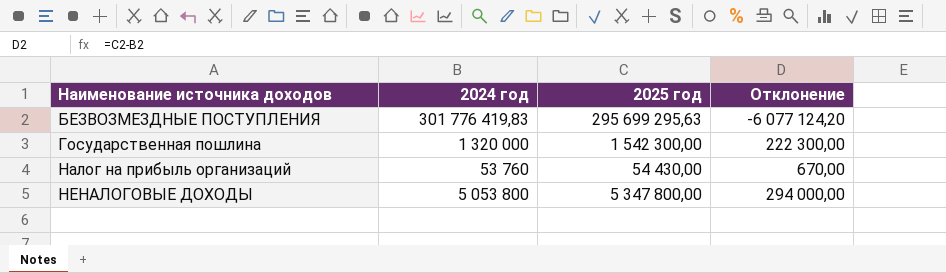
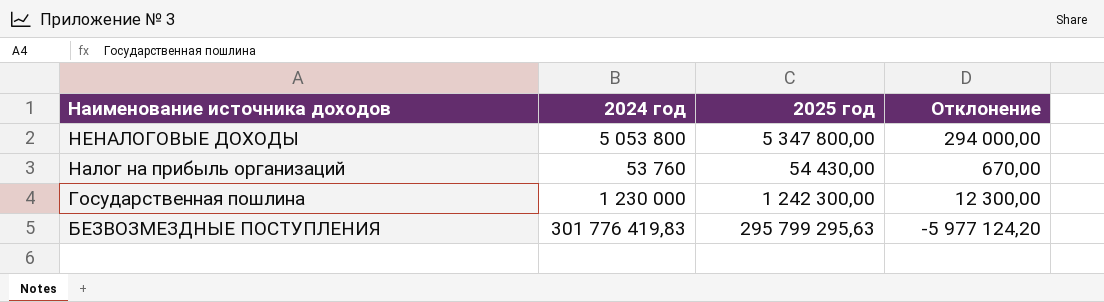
row order: Наименование источника доходов ascending -> Наименование источника доходов descending
Государственная пошлина | 2024 год: 1 320 000 -> 1 230 000
Государственная пошлина | 2025 год: 1 542 300,00 -> 1 242 300,00
Государственная пошлина | Отклонение: 222 300,00 -> 12 300,00
БЕЗВОЗМЕЗДНЫЕ ПОСТУПЛЕНИЯ | 2025 год: 295 699 295,63 -> 295 799 295,63
БЕЗВОЗМЕЗДНЫЕ ПОСТУПЛЕНИЯ | Отклонение: -6 077 124,20 -> -5 977 124,20

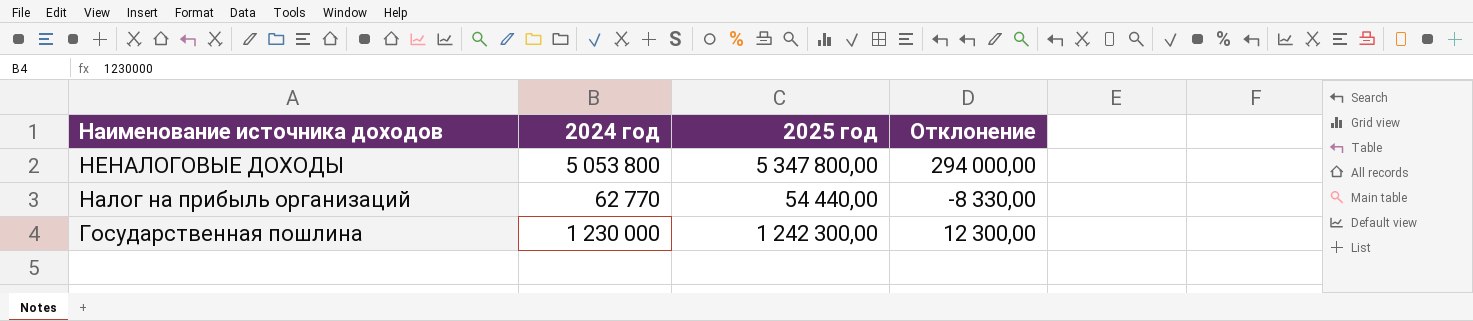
row БЕЗВОЗМЕЗДНЫЕ ПОСТУПЛЕНИЯ: 301 776 419,83 | 295 799 295,63 | -5 977 124,20 -> none
Налог на прибыль организаций | 2024 год: 53 760 -> 62 770
Налог на прибыль организаций | 2025 год: 54 430,00 -> 54 440,00
Налог на прибыль организаций | Отклонение: 670,00 -> -8 330,00

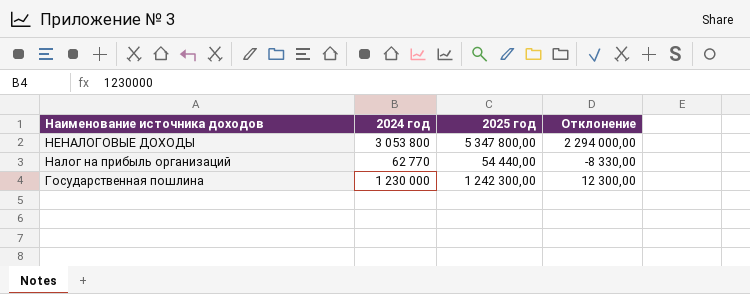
НЕНАЛОГОВЫЕ ДОХОДЫ | 2024 год: 5 053 800 -> 3 053 800
НЕНАЛОГОВЫЕ ДОХОДЫ | Отклонение: 294 000,00 -> 2 294 000,00

